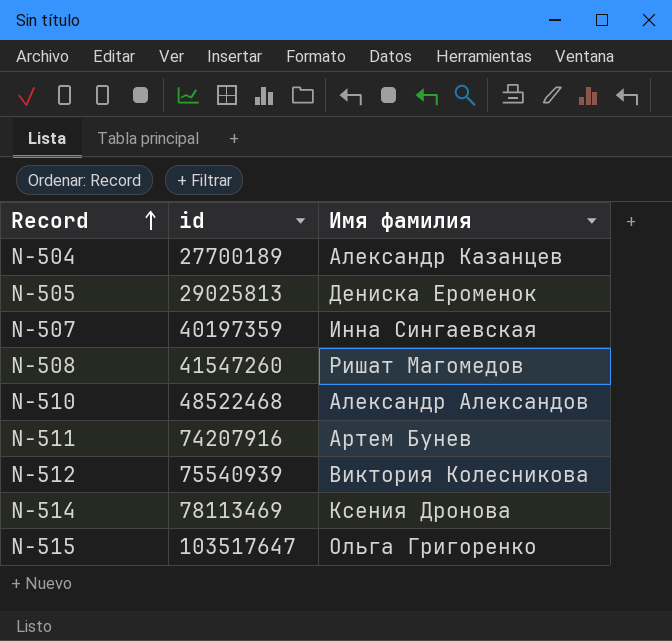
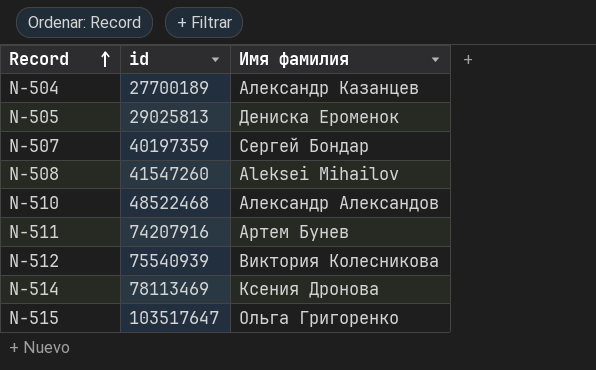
N-507 | Имя фамилия: Инна Сингаевская -> Сергей Бондар
N-508 | Имя фамилия: Ришат Магомедов -> Aleksei Mihailov

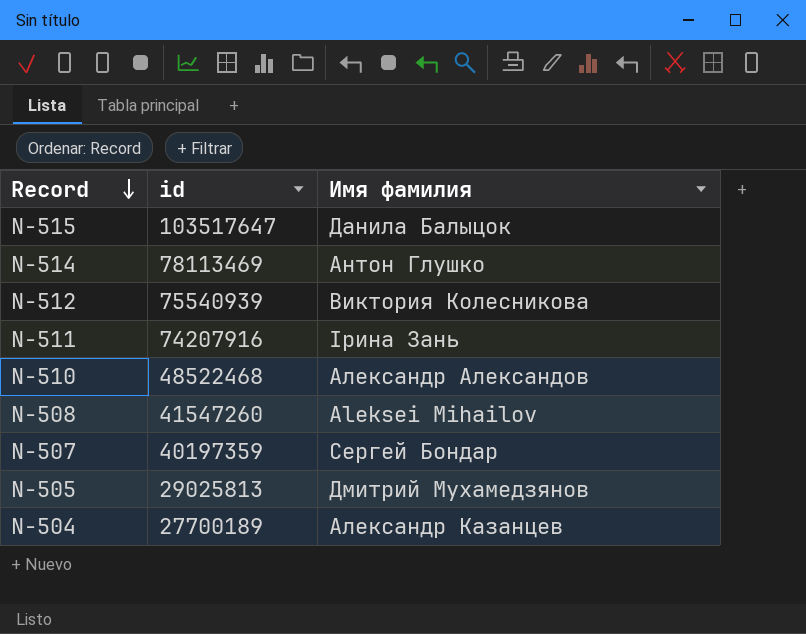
row order: Record ascending -> Record descending
N-515 | Имя фамилия: Ольга Григоренко -> Данила Балыцок
N-514 | Имя фамилия: Ксения Дронова -> Антон Глушко
N-511 | Имя фамилия: Артем Бунев -> Ірина Зань
N-505 | Имя фамилия: Дениска Ероменок -> Дмитрий Мухамедзянов

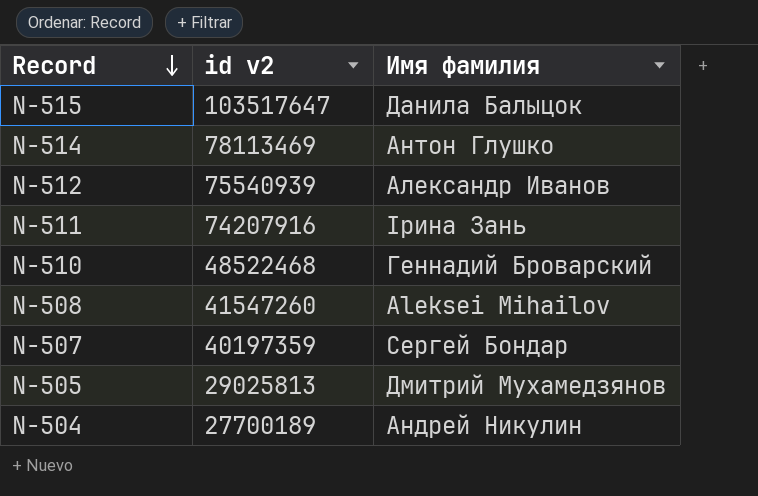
column name: id -> id v2
N-512 | Имя фамилия: Виктория Колесникова -> Александр Иванов
N-510 | Имя фамилия: Александр Александов -> Геннадий Броварский
N-504 | Имя фамилия: Александр Казанцев -> Андрей Никулин

